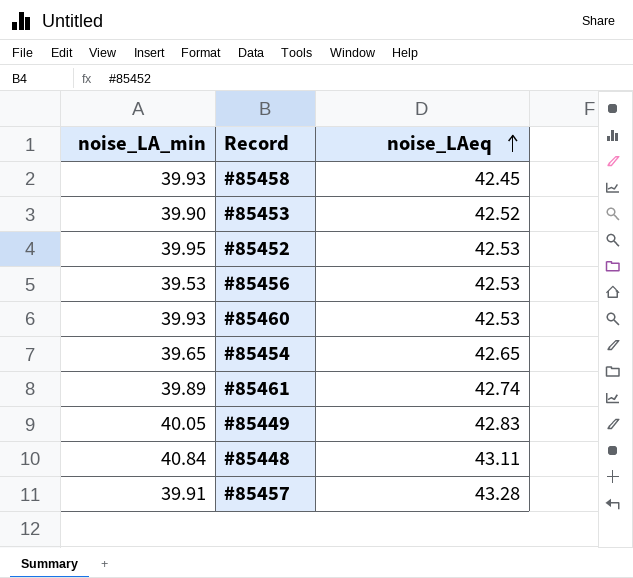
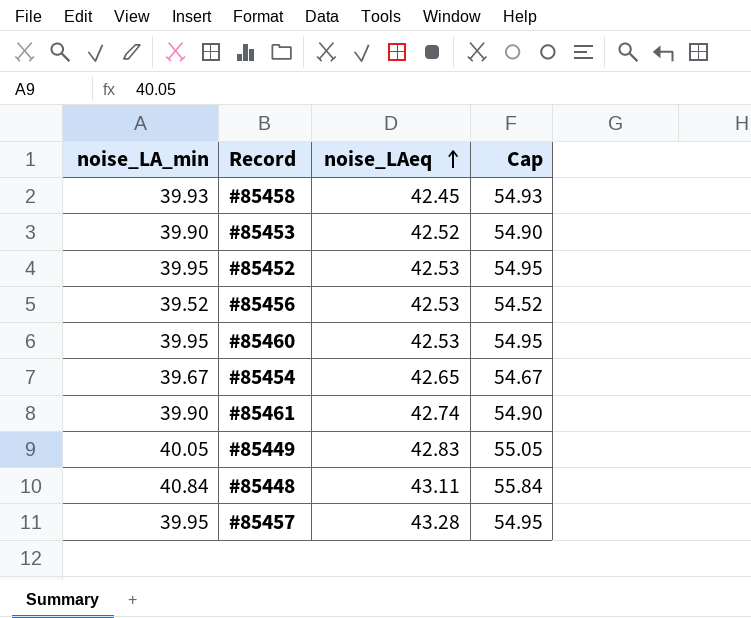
column Cap | formula: none -> [noise_LA_min] + 15
#85456 | noise_LA_min: 39.53 -> 39.52
#85460 | noise_LA_min: 39.93 -> 39.95
#85454 | noise_LA_min: 39.65 -> 39.67
#85461 | noise_LA_min: 39.89 -> 39.90
#85457 | noise_LA_min: 39.91 -> 39.95

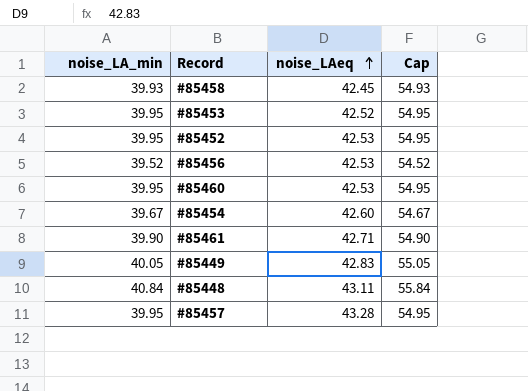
#85453 | noise_LA_min: 39.90 -> 39.95
#85453 | Cap: 54.90 -> 54.95
#85454 | noise_LAeq: 42.65 -> 42.60
#85461 | noise_LAeq: 42.74 -> 42.71

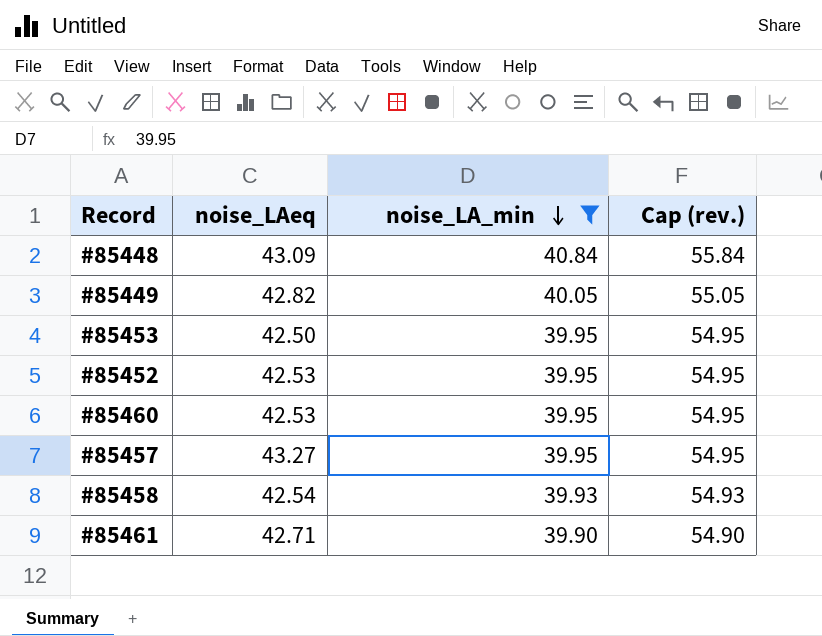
filter: none -> noise_LA_min >= 39.90
row order: noise_LAeq ascending -> noise_LA_min descending
column noise_LA_min | position: 1 -> 3
column name: Cap -> Cap (rev.)
#85448 | noise_LAeq: 43.11 -> 43.09
#85449 | noise_LAeq: 42.83 -> 42.82
#85453 | noise_LAeq: 42.52 -> 42.50
#85457 | noise_LAeq: 43.28 -> 43.27
#85458 | noise_LAeq: 42.45 -> 42.54

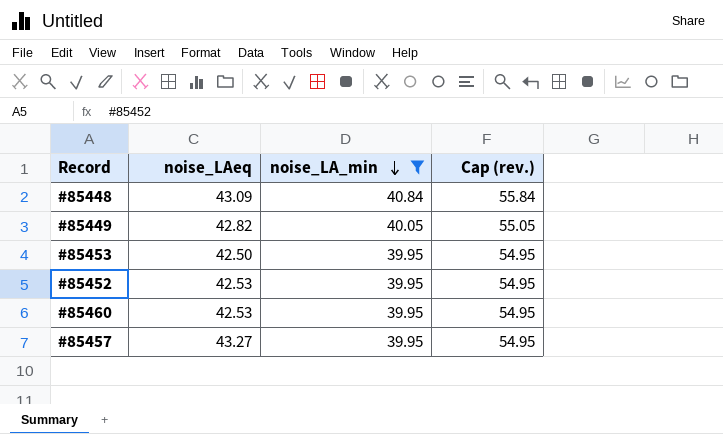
row #85458: 42.54 | 39.93 | 54.93 -> none
row #85461: 42.71 | 39.90 | 54.90 -> none

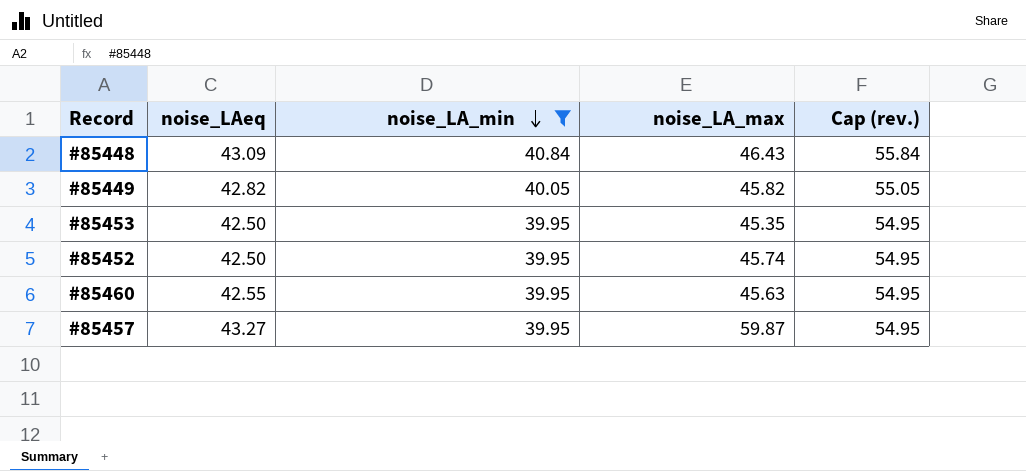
column noise_LA_max | position: none -> 4
#85452 | noise_LAeq: 42.53 -> 42.50
#85460 | noise_LAeq: 42.53 -> 42.55

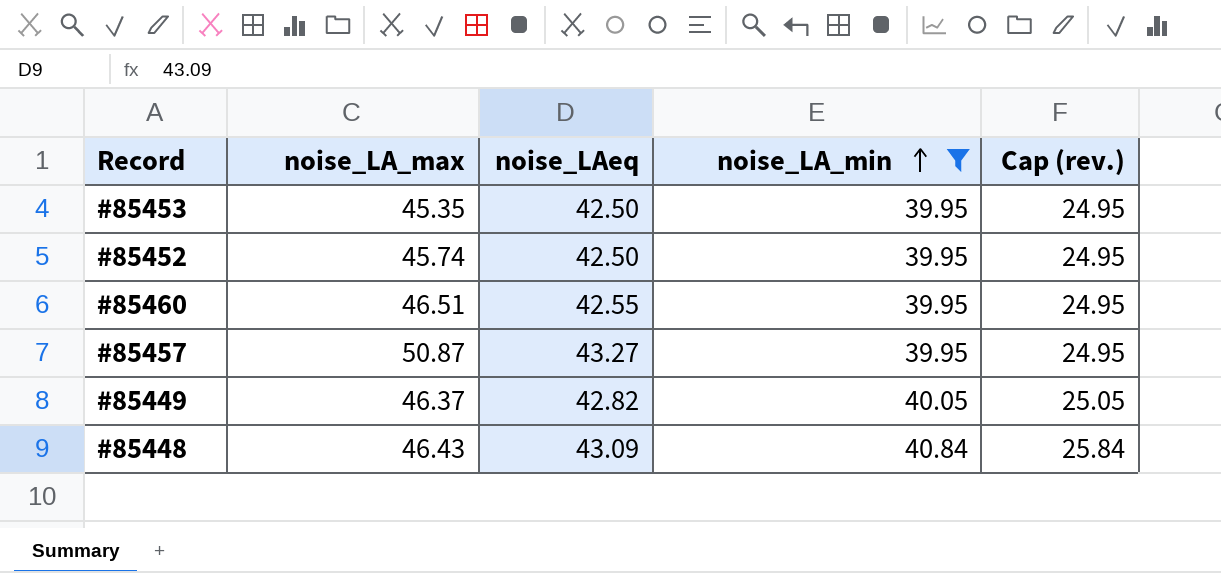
row order: noise_LA_min descending -> noise_LA_min ascending
column noise_LA_max | position: 4 -> 2
column Cap (rev.) | formula: [noise_LA_min] + 15 -> [noise_LA_min] - 15
#85460 | noise_LA_max: 45.63 -> 46.51
#85457 | noise_LA_max: 59.87 -> 50.87
#85449 | noise_LA_max: 45.82 -> 46.37

